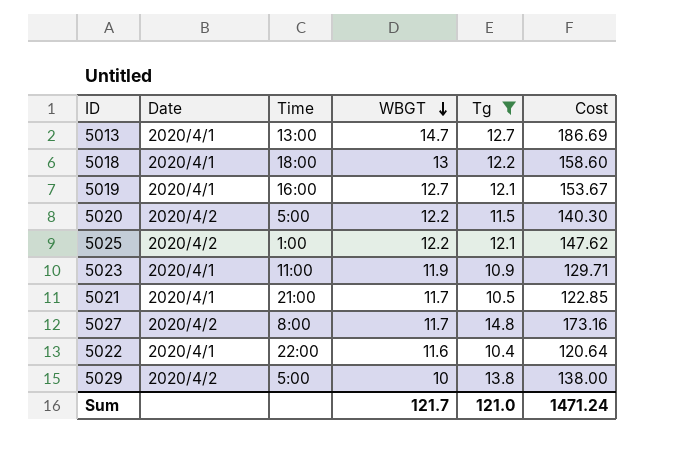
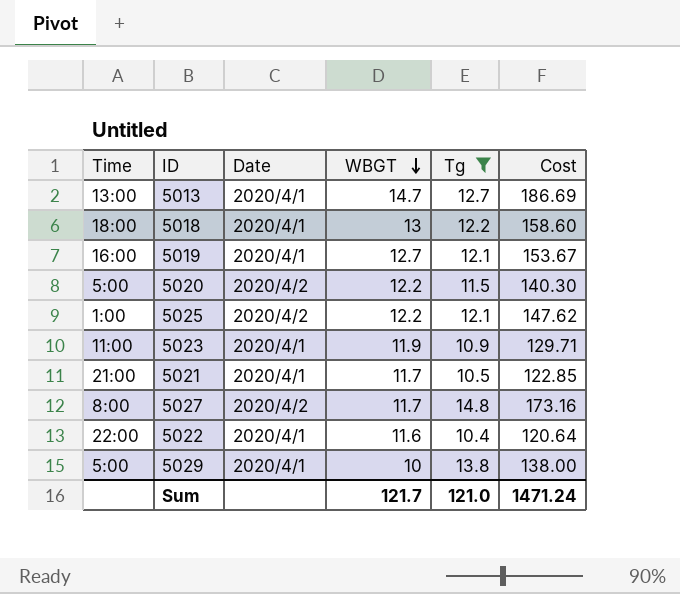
column Time | position: 3 -> 1
5029 | Date: 2020/4/2 -> 2020/4/1

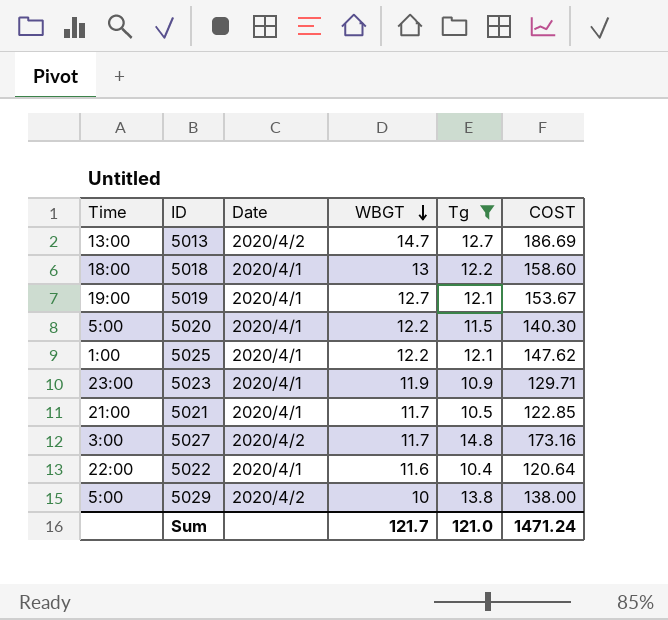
column name: Cost -> COST
5013 | Date: 2020/4/1 -> 2020/4/2
5019 | Time: 16:00 -> 19:00
5020 | Date: 2020/4/2 -> 2020/4/1
5025 | Date: 2020/4/2 -> 2020/4/1
5023 | Time: 11:00 -> 23:00
5027 | Time: 8:00 -> 3:00
5029 | Date: 2020/4/1 -> 2020/4/2

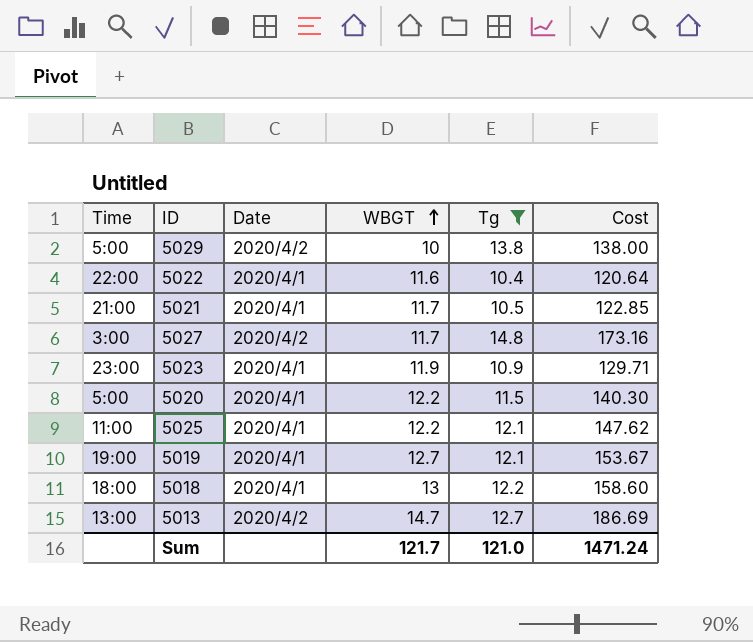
row order: WBGT descending -> WBGT ascending
column name: COST -> Cost
5025 | Time: 1:00 -> 11:00

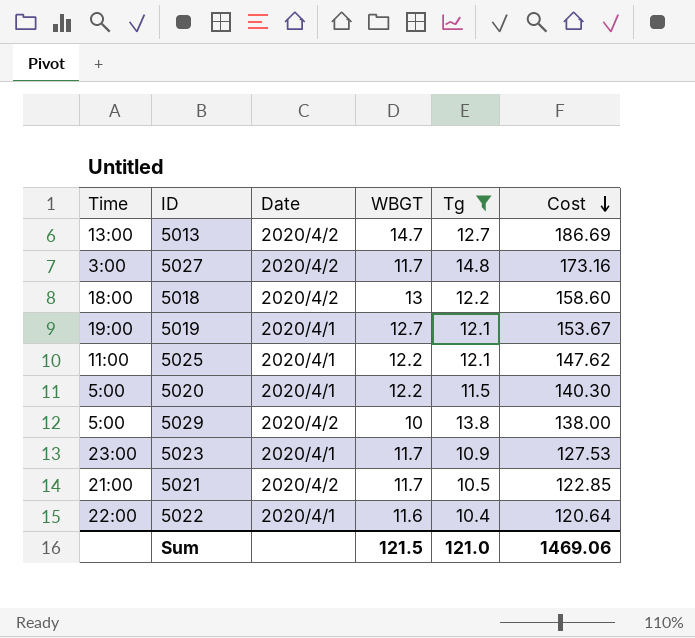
row order: WBGT ascending -> Cost descending
5018 | Date: 2020/4/1 -> 2020/4/2
5023 | WBGT: 11.9 -> 11.7
5023 | Cost: 129.71 -> 127.53
5021 | Date: 2020/4/1 -> 2020/4/2
Sum | WBGT: 121.7 -> 121.5
Sum | Cost: 1471.24 -> 1469.06

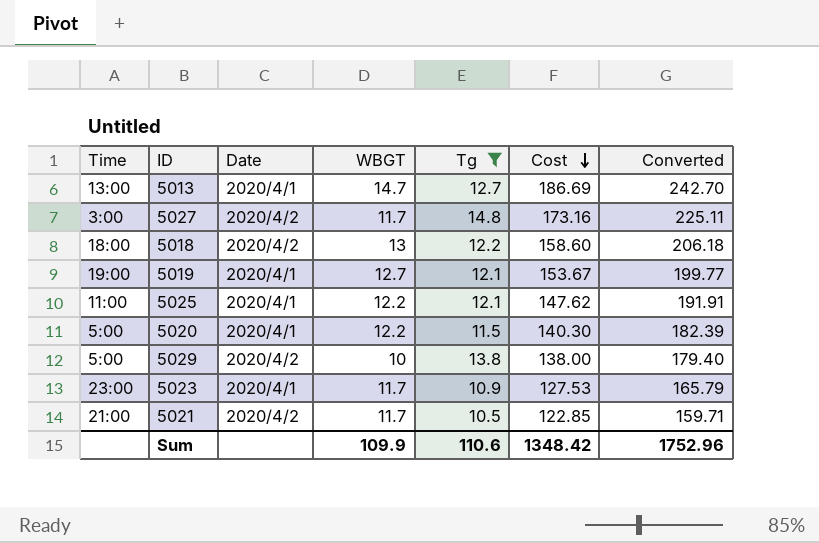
column Converted | formula: none -> [Cost] * 1.3
row 5022: 22:00 | 2020/4/1 | 11.6 | 10.4 | 120.64 -> none
5013 | Date: 2020/4/2 -> 2020/4/1
Sum | WBGT: 121.5 -> 109.9
Sum | Tg: 121.0 -> 110.6
Sum | Cost: 1469.06 -> 1348.42

